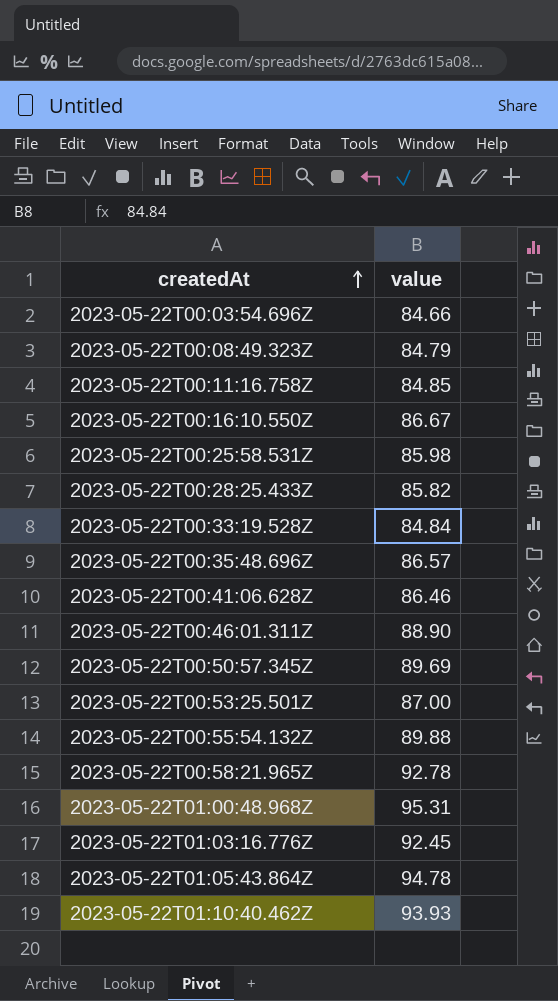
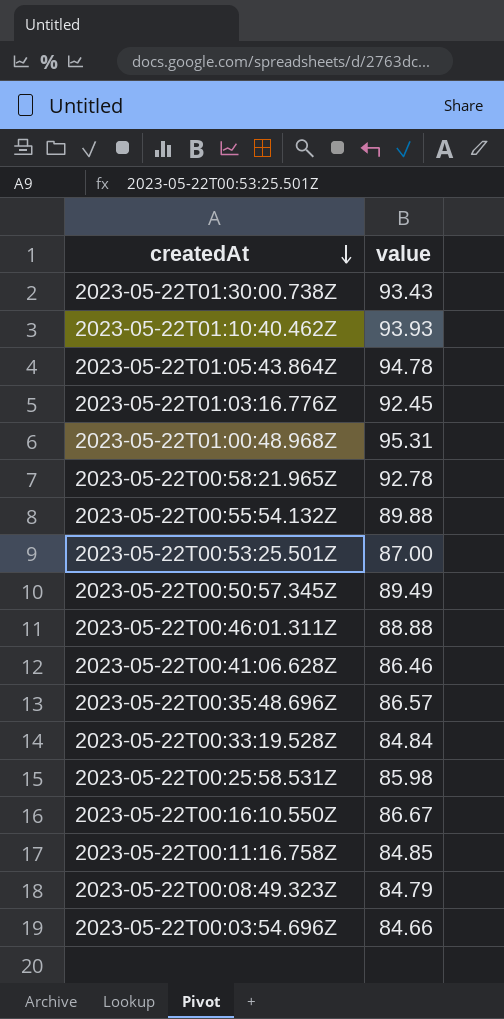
row order: createdAt ascending -> createdAt descending
row 2023-05-22T00:28:25.433Z: 85.82 -> none
row 2023-05-22T01:30:00.738Z: none -> 93.43
2023-05-22T00:50:57.345Z | value: 89.69 -> 89.49
2023-05-22T00:46:01.311Z | value: 88.90 -> 88.88

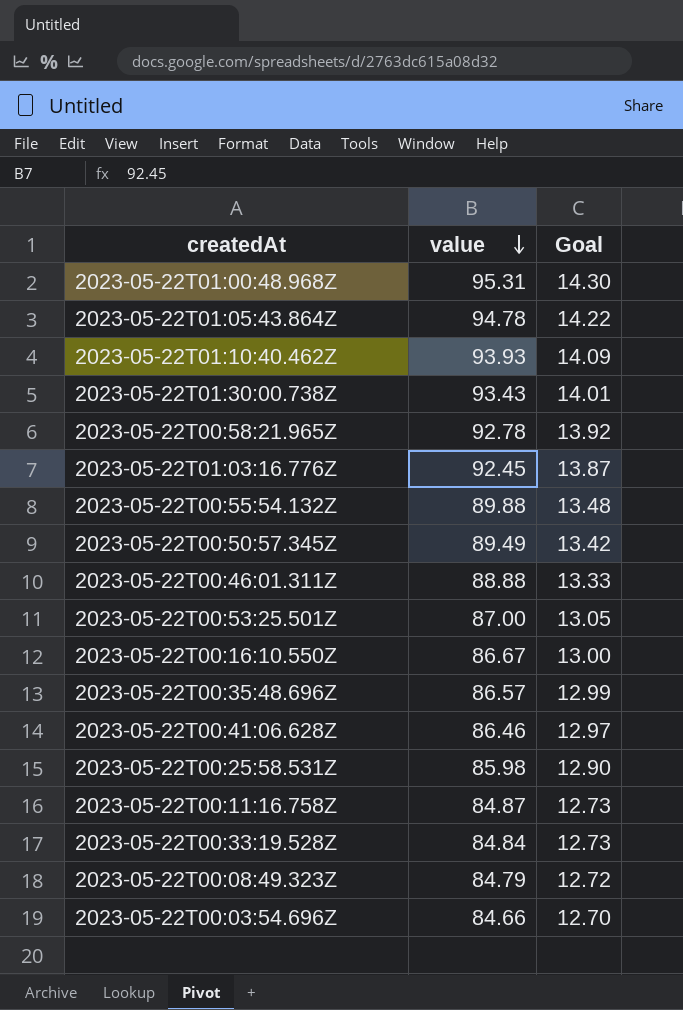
row order: createdAt descending -> value descending
column Goal | formula: none -> [value] * 0.15
2023-05-22T00:11:16.758Z | value: 84.85 -> 84.87

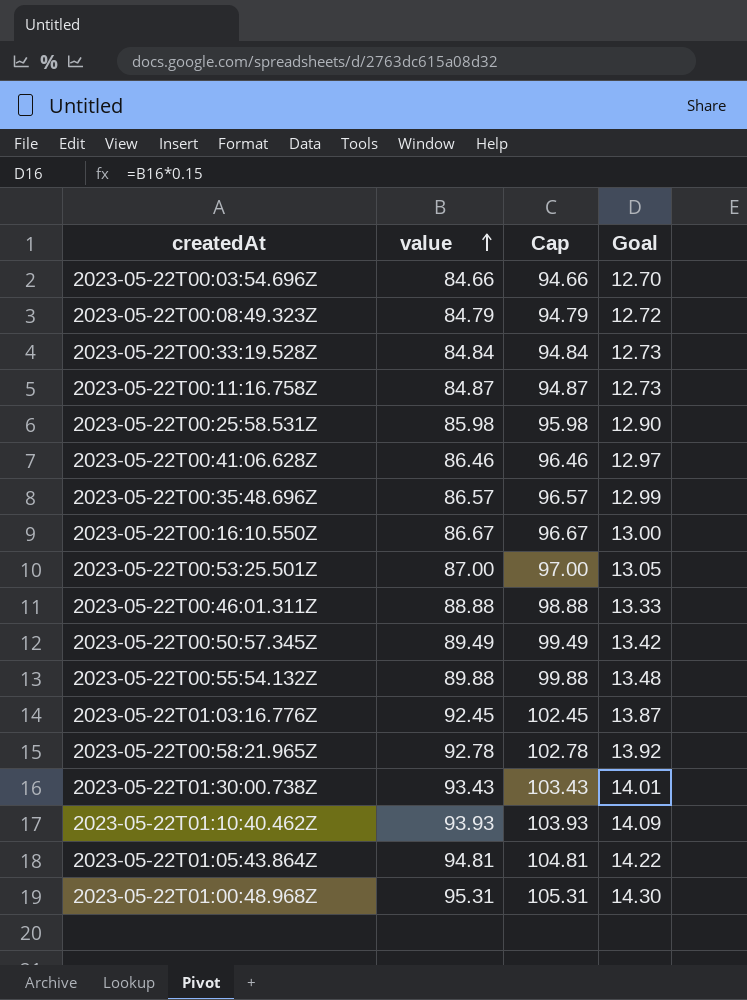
row order: value descending -> value ascending
column Cap | formula: none -> [value] + 10
2023-05-22T01:05:43.864Z | value: 94.78 -> 94.81

